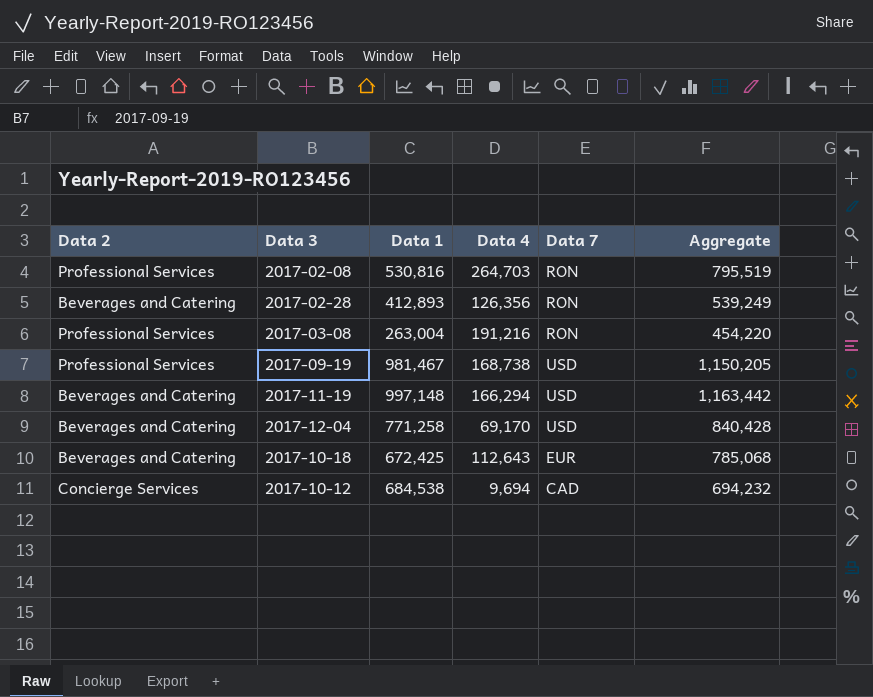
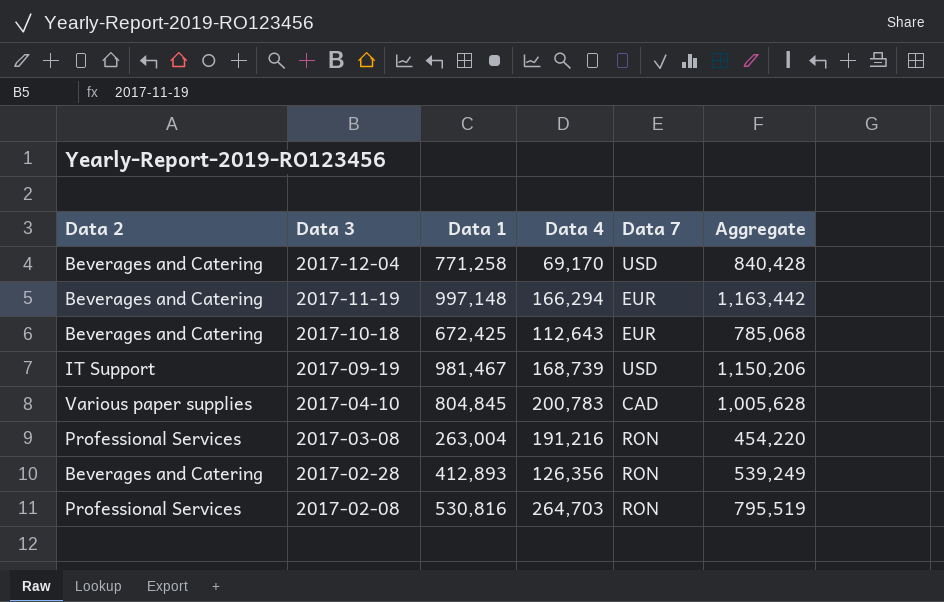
row order: none -> Data 3 descending
row 2017-10-12: Concierge Services | 684,538 | 9,694 | CAD | 694,232 -> none
2017-11-19 | Data 7: USD -> EUR
2017-09-19 | Data 2: Professional Services -> IT Support
2017-09-19 | Data 4: 168,738 -> 168,739
2017-09-19 | Aggregate: 1,150,205 -> 1,150,206
row 2017-04-10: none -> Various paper supplies | 804,845 | 200,783 | CAD | 1,005,628

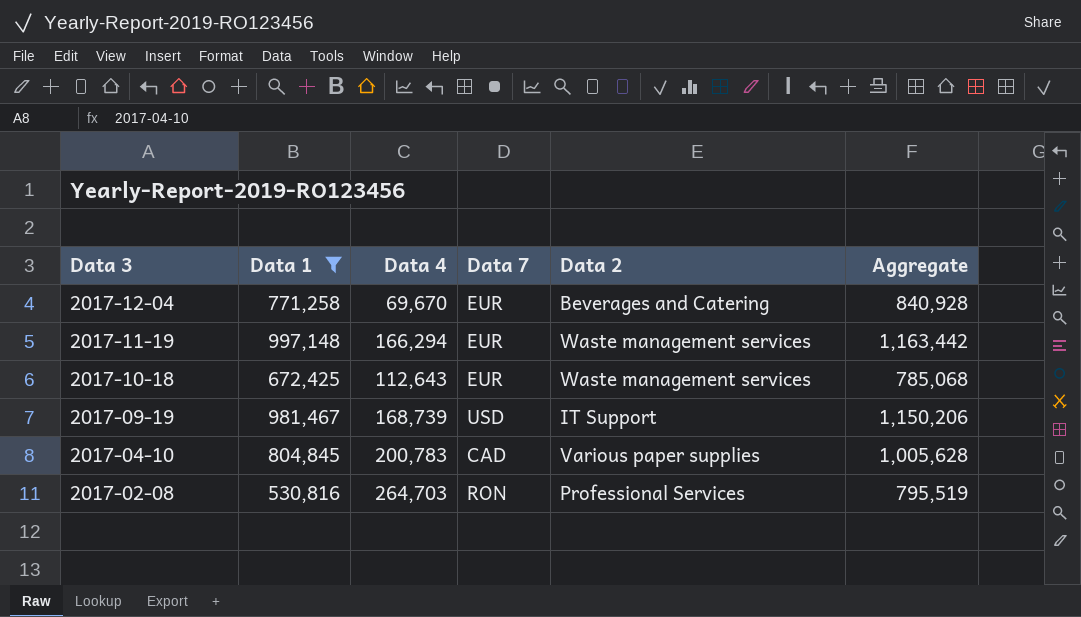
filter: none -> Data 1 >= 530,816
column Data 2 | position: 1 -> 5
2017-12-04 | Data 4: 69,170 -> 69,670
2017-12-04 | Data 7: USD -> EUR
2017-12-04 | Aggregate: 840,428 -> 840,928
2017-11-19 | Data 2: Beverages and Catering -> Waste management services
2017-10-18 | Data 2: Beverages and Catering -> Waste management services

